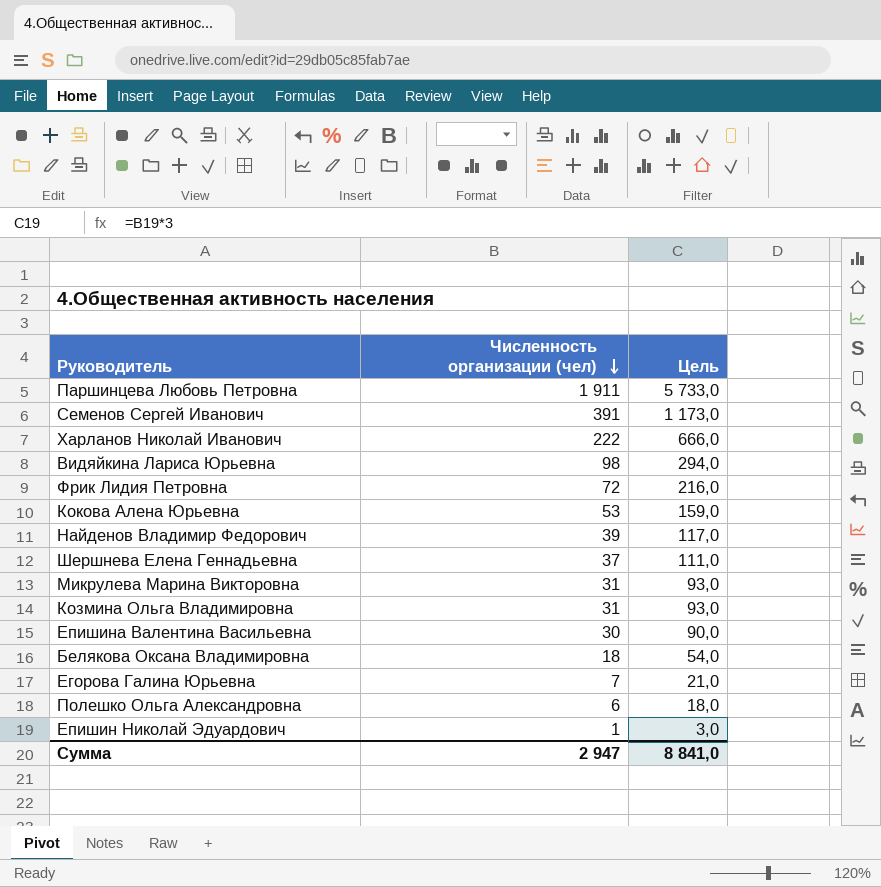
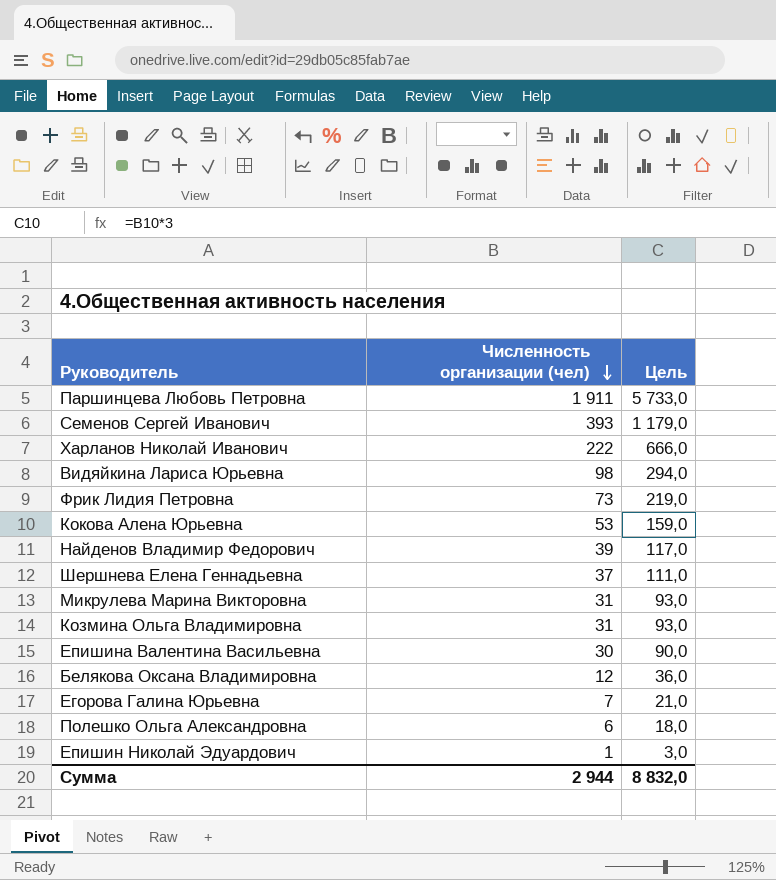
Семенов Сергей Иванович | Численность организации (чел): 391 -> 393
Семенов Сергей Иванович | Цель: 1 173,0 -> 1 179,0
Фрик Лидия Петровна | Численность организации (чел): 72 -> 73
Фрик Лидия Петровна | Цель: 216,0 -> 219,0
Белякова Оксана Владимировна | Численность организации (чел): 18 -> 12
Белякова Оксана Владимировна | Цель: 54,0 -> 36,0
Сумма | Численность организации (чел): 2 947 -> 2 944
Сумма | Цель: 8 841,0 -> 8 832,0

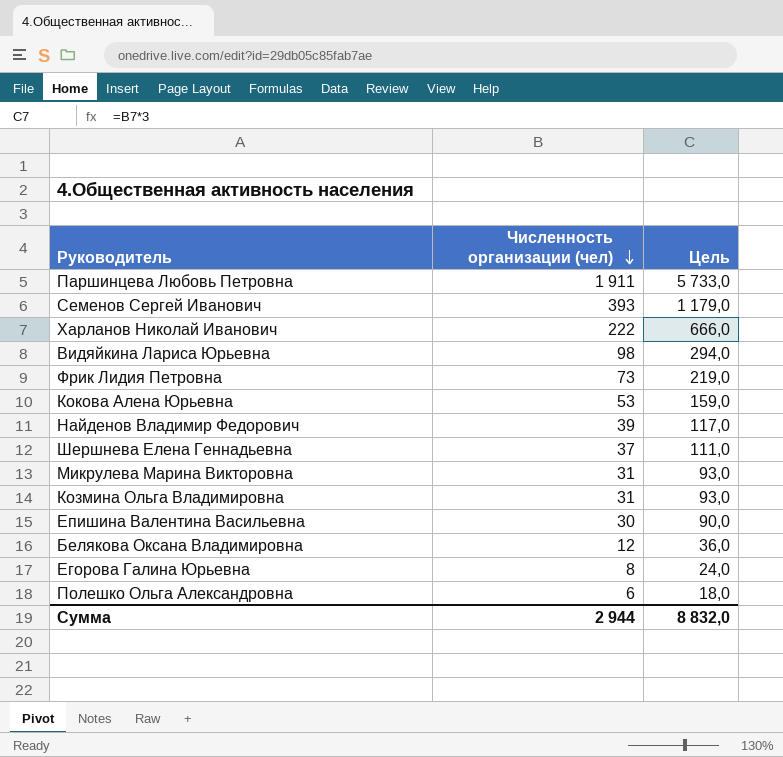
row Епишин Николай Эдуардович: 1 | 3,0 -> none
Егорова Галина Юрьевна | Численность организации (чел): 7 -> 8
Егорова Галина Юрьевна | Цель: 21,0 -> 24,0

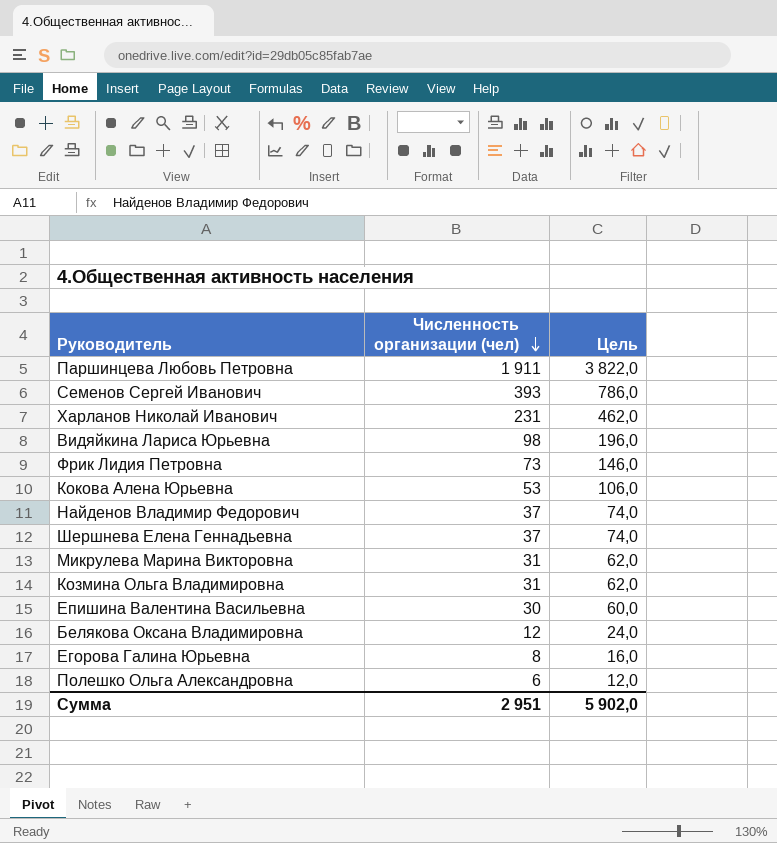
column Цель | formula: [Численность организации (чел)] * 3 -> [Численность организации (чел)] * 2
Харланов Николай Иванович | Численность организации (чел): 222 -> 231
Найденов Владимир Федорович | Численность организации (чел): 39 -> 37
Сумма | Численность организации (чел): 2 944 -> 2 951
Сумма | Цель: 8 832,0 -> 5 902,0

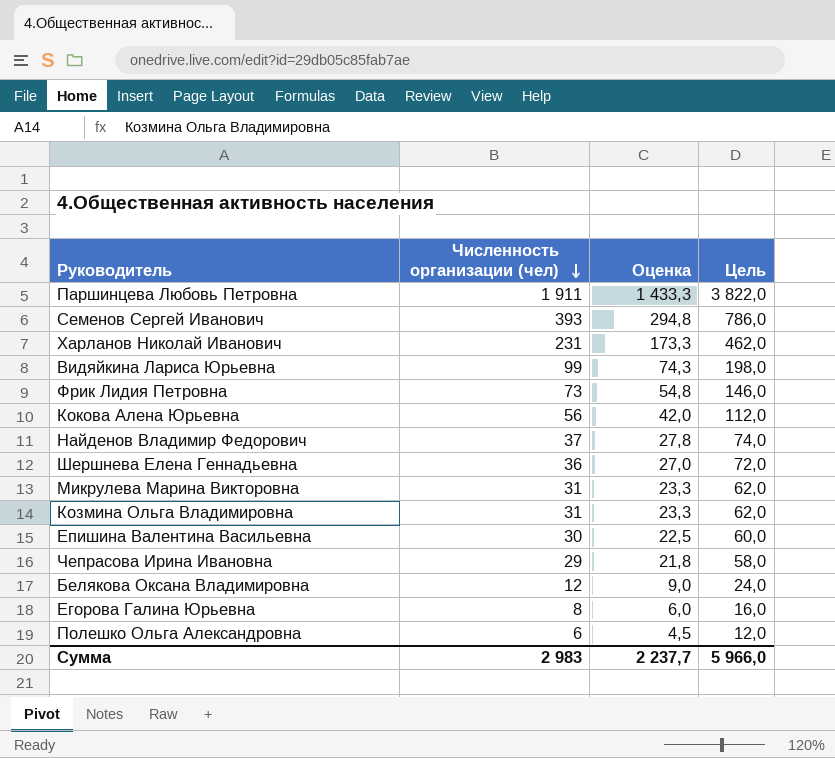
column Оценка | formula: none -> [Численность организации (чел)] * 0,75
Видяйкина Лариса Юрьевна | Численность организации (чел): 98 -> 99
Видяйкина Лариса Юрьевна | Цель: 196,0 -> 198,0
Кокова Алена Юрьевна | Численность организации (чел): 53 -> 56
Кокова Алена Юрьевна | Цель: 106,0 -> 112,0
Шершнева Елена Геннадьевна | Численность организации (чел): 37 -> 36
Шершнева Елена Геннадьевна | Цель: 74,0 -> 72,0
row Чепрасова Ирина Ивановна: none -> 29 | 21,8 | 58,0
Сумма | Численность организации (чел): 2 951 -> 2 983
Сумма | Цель: 5 902,0 -> 5 966,0

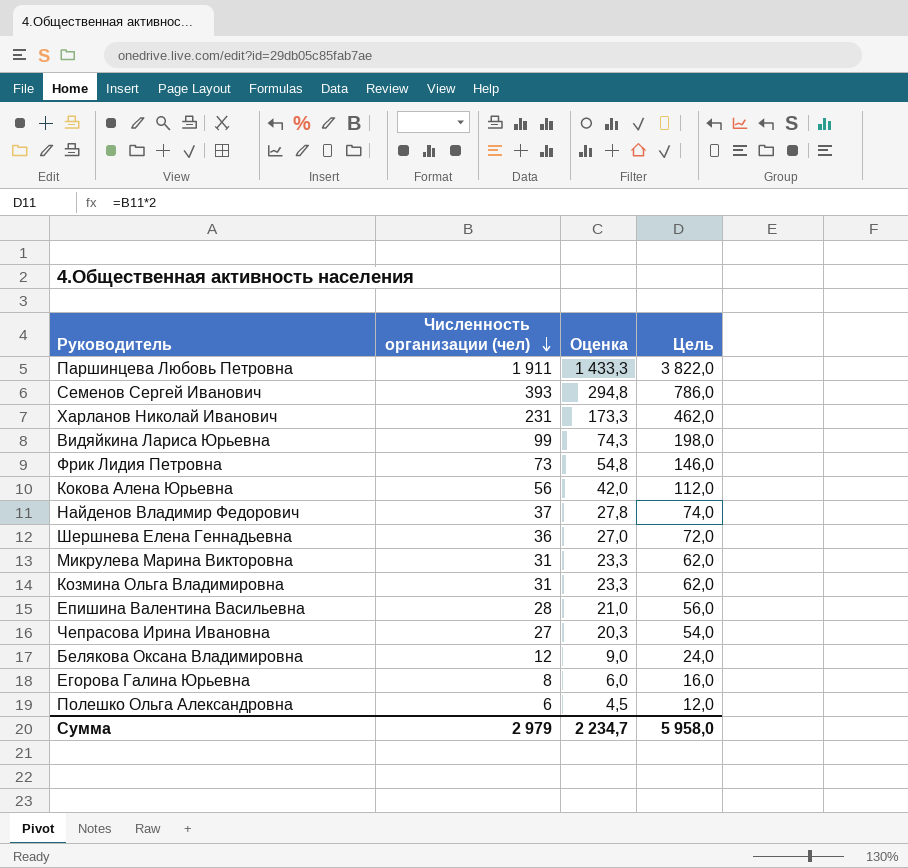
Епишина Валентина Васильевна | Численность организации (чел): 30 -> 28
Епишина Валентина Васильевна | Оценка: 22,5 -> 21,0
Епишина Валентина Васильевна | Цель: 60,0 -> 56,0
Чепрасова Ирина Ивановна | Численность организации (чел): 29 -> 27
Чепрасова Ирина Ивановна | Оценка: 21,8 -> 20,3
Чепрасова Ирина Ивановна | Цель: 58,0 -> 54,0
Сумма | Численность организации (чел): 2 983 -> 2 979
Сумма | Оценка: 2 237,7 -> 2 234,7
Сумма | Цель: 5 966,0 -> 5 958,0

